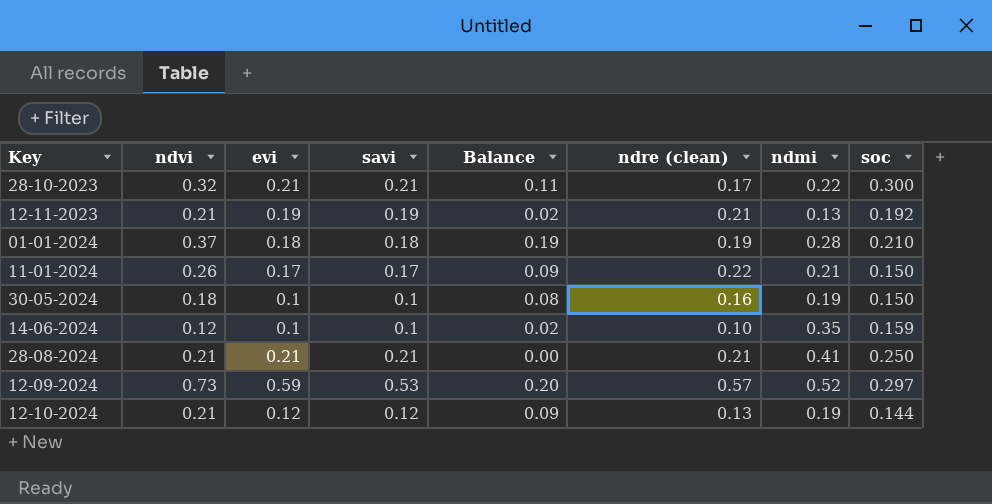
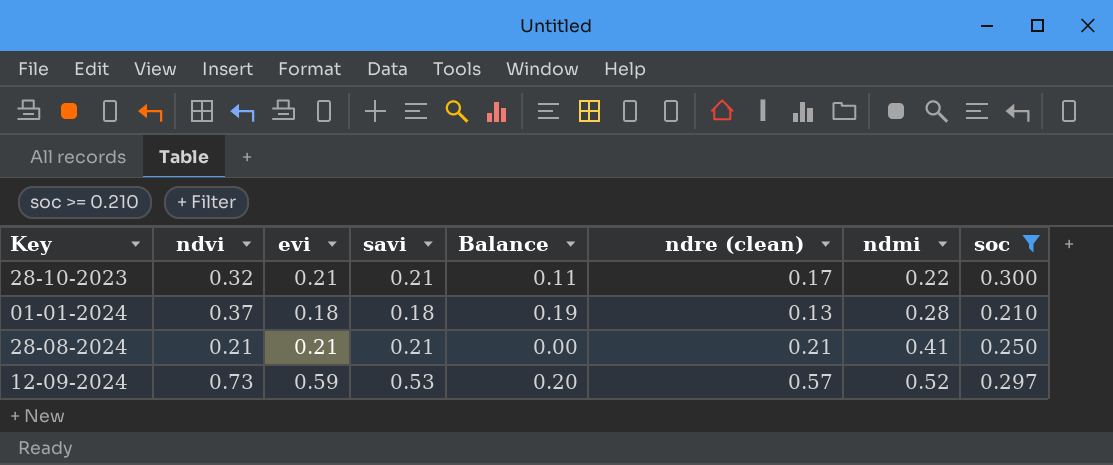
filter: none -> soc >= 0.210
01-01-2024 | ndre (clean): 0.19 -> 0.13

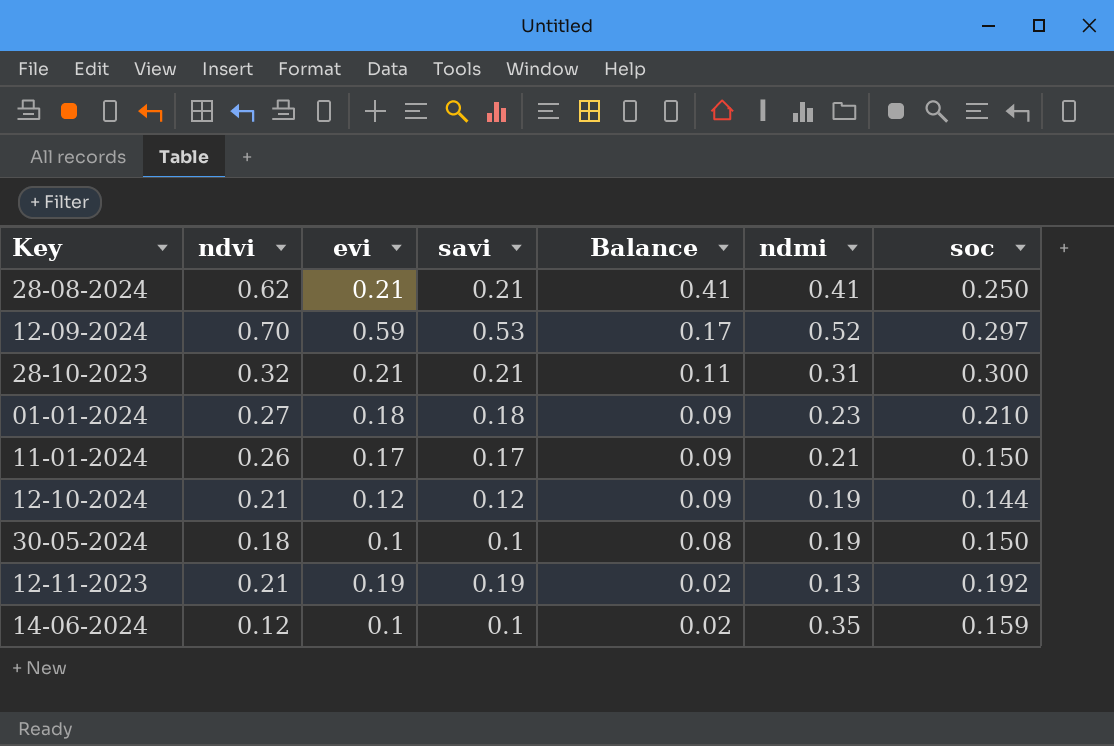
filter: soc >= 0.210 -> none
row order: Key ascending -> Balance descending
column ndre (clean) | position: 6 -> none
28-08-2024 | ndvi: 0.21 -> 0.62
28-08-2024 | Balance: 0.00 -> 0.41
12-09-2024 | ndvi: 0.73 -> 0.70
12-09-2024 | Balance: 0.20 -> 0.17
28-10-2023 | ndmi: 0.22 -> 0.31
01-01-2024 | ndvi: 0.37 -> 0.27
01-01-2024 | Balance: 0.19 -> 0.09
01-01-2024 | ndmi: 0.28 -> 0.23

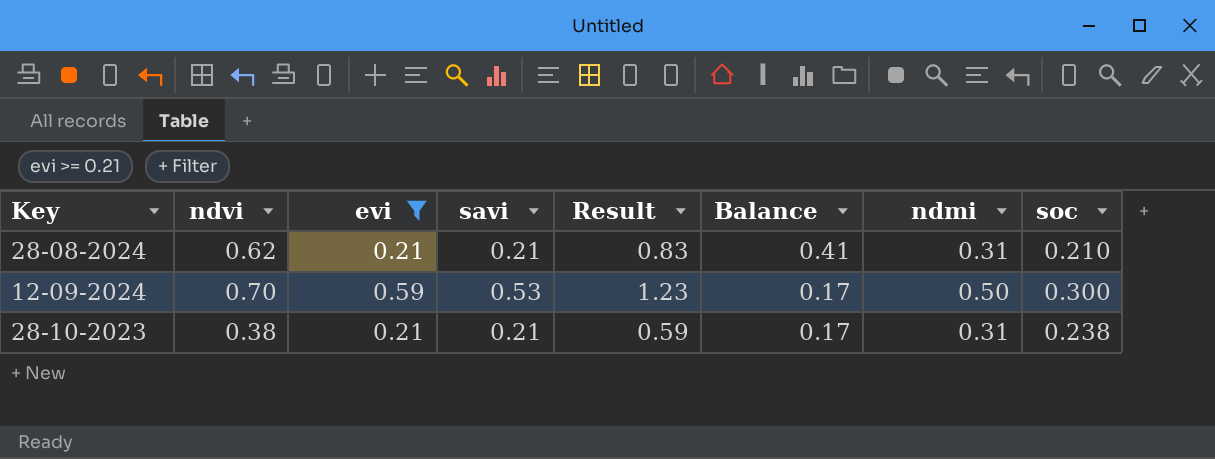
filter: none -> evi >= 0.21
column Result | formula: none -> [ndvi] + [savi]
28-08-2024 | ndmi: 0.41 -> 0.31
28-08-2024 | soc: 0.250 -> 0.210
12-09-2024 | ndmi: 0.52 -> 0.50
12-09-2024 | soc: 0.297 -> 0.300
28-10-2023 | ndvi: 0.32 -> 0.38
28-10-2023 | Balance: 0.11 -> 0.17
28-10-2023 | soc: 0.300 -> 0.238

